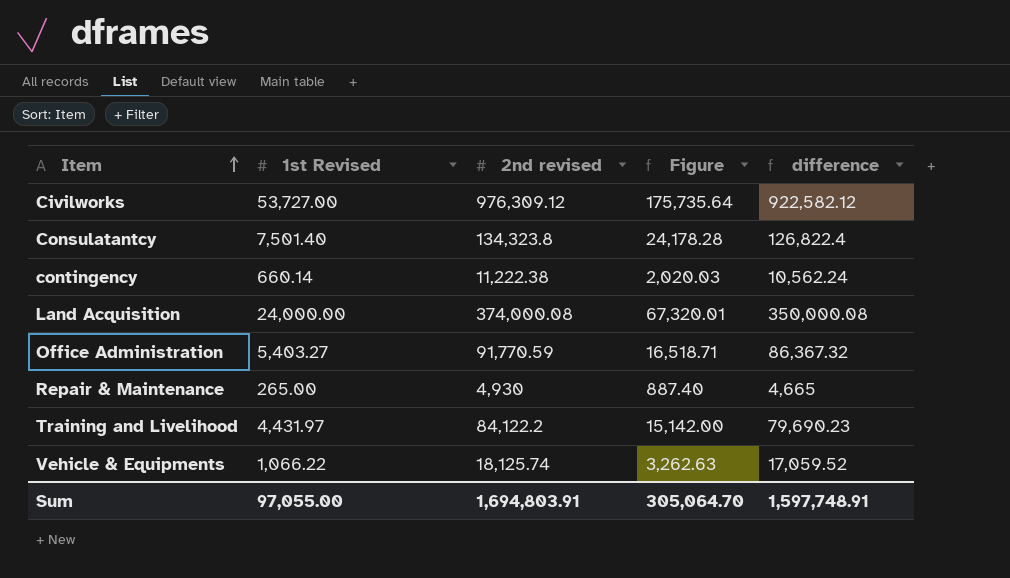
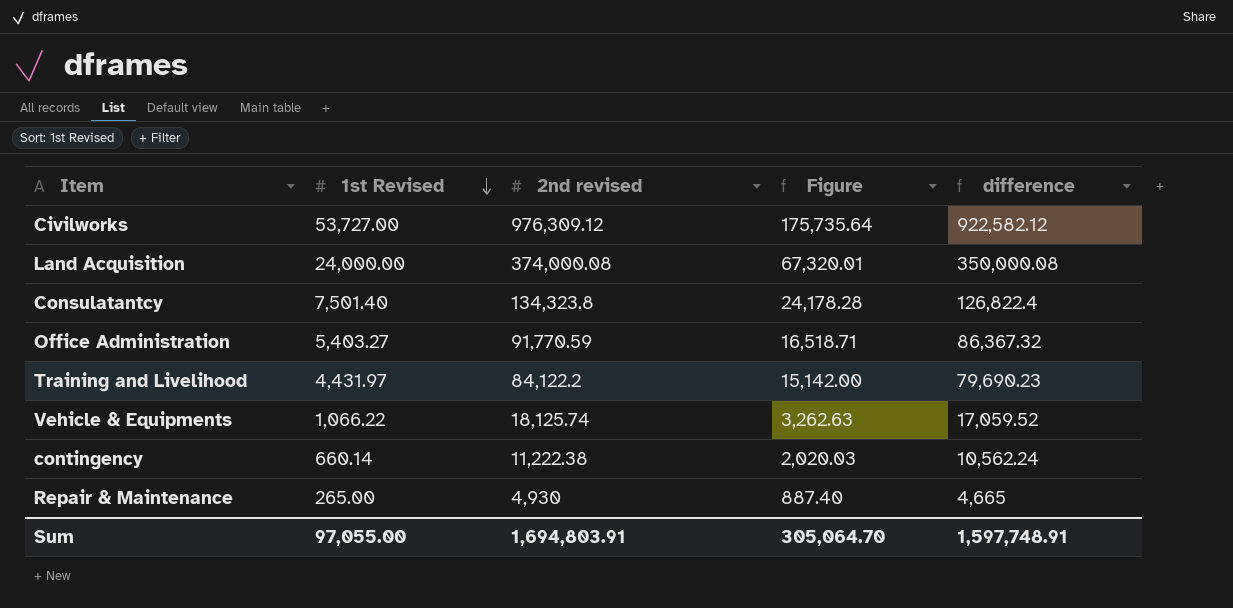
row order: Item ascending -> 1st Revised descending

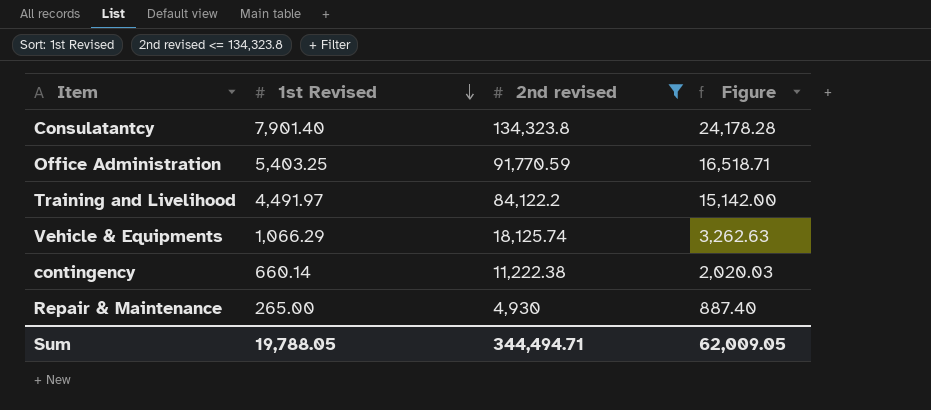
filter: none -> 2nd revised <= 134,323.8
column difference | formula: [2nd revised] - [1st Revised] -> none
Consulatantcy | 1st Revised: 7,501.40 -> 7,901.40
Office Administration | 1st Revised: 5,403.27 -> 5,403.25
Training and Livelihood | 1st Revised: 4,431.97 -> 4,491.97
Vehicle & Equipments | 1st Revised: 1,066.22 -> 1,066.29
Sum | 1st Revised: 97,055.00 -> 19,788.05
Sum | 2nd revised: 1,694,803.91 -> 344,494.71
Sum | Figure: 305,064.70 -> 62,009.05

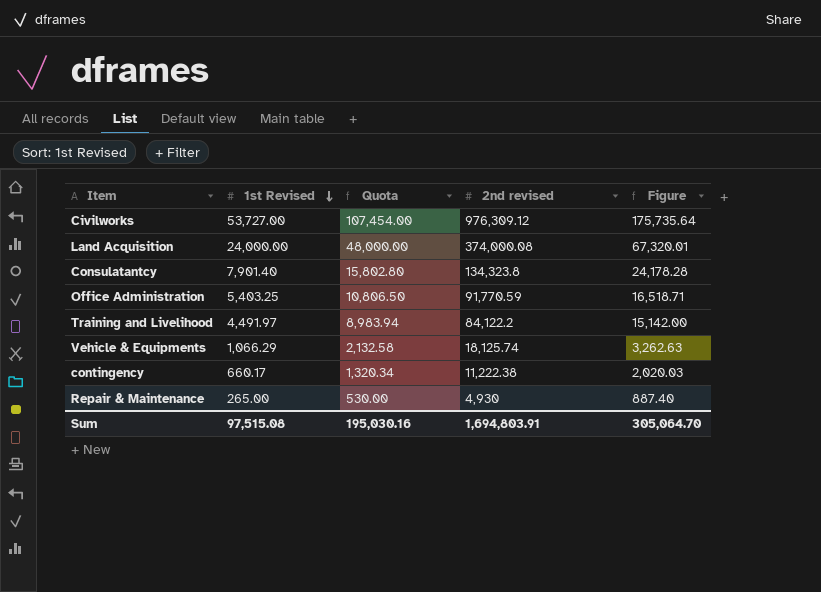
filter: 2nd revised <= 134,323.8 -> none
column Quota | formula: none -> [1st Revised] * 2
contingency | 1st Revised: 660.14 -> 660.17
Sum | 1st Revised: 19,788.05 -> 97,515.08
Sum | 2nd revised: 344,494.71 -> 1,694,803.91
Sum | Figure: 62,009.05 -> 305,064.70

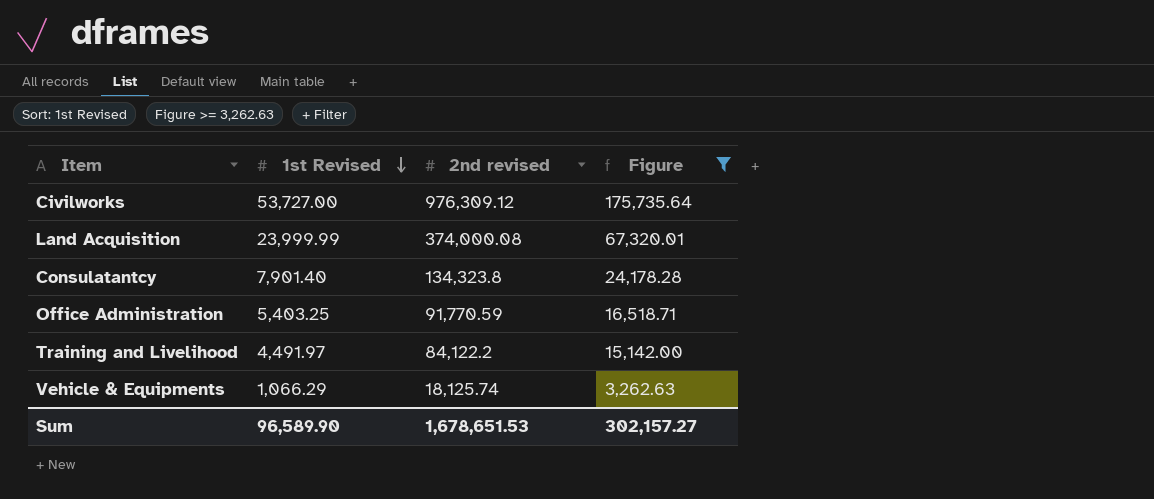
filter: none -> Figure >= 3,262.63
column Quota | formula: [1st Revised] * 2 -> none
Land Acquisition | 1st Revised: 24,000.00 -> 23,999.99
Sum | 1st Revised: 97,515.08 -> 96,589.90
Sum | 2nd revised: 1,694,803.91 -> 1,678,651.53
Sum | Figure: 305,064.70 -> 302,157.27

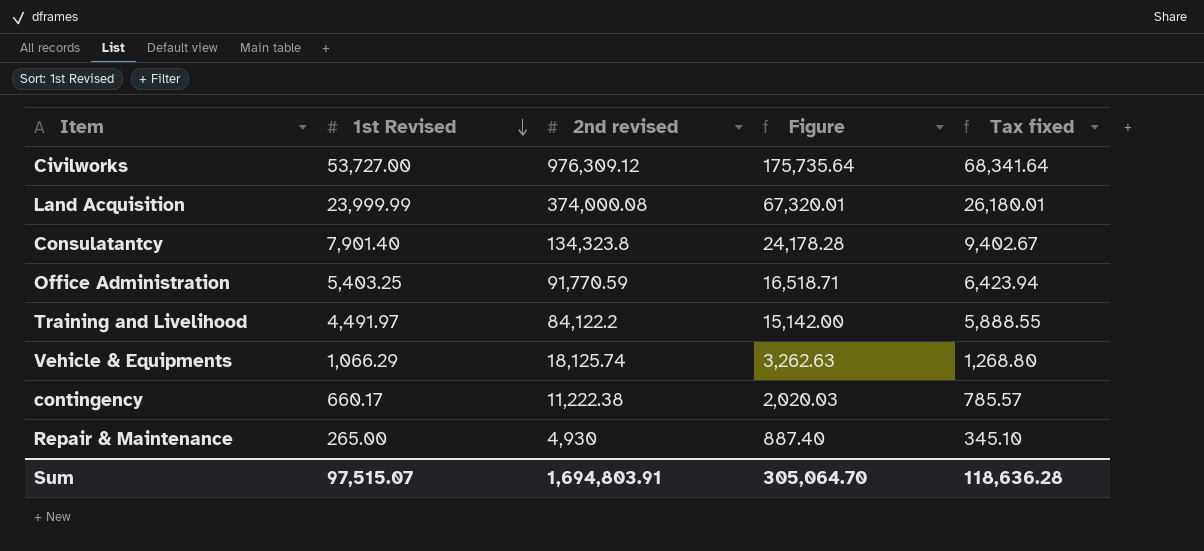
filter: Figure >= 3,262.63 -> none
column Tax fixed | formula: none -> [2nd revised] * 0.07
Sum | 1st Revised: 96,589.90 -> 97,515.07
Sum | 2nd revised: 1,678,651.53 -> 1,694,803.91
Sum | Figure: 302,157.27 -> 305,064.70

